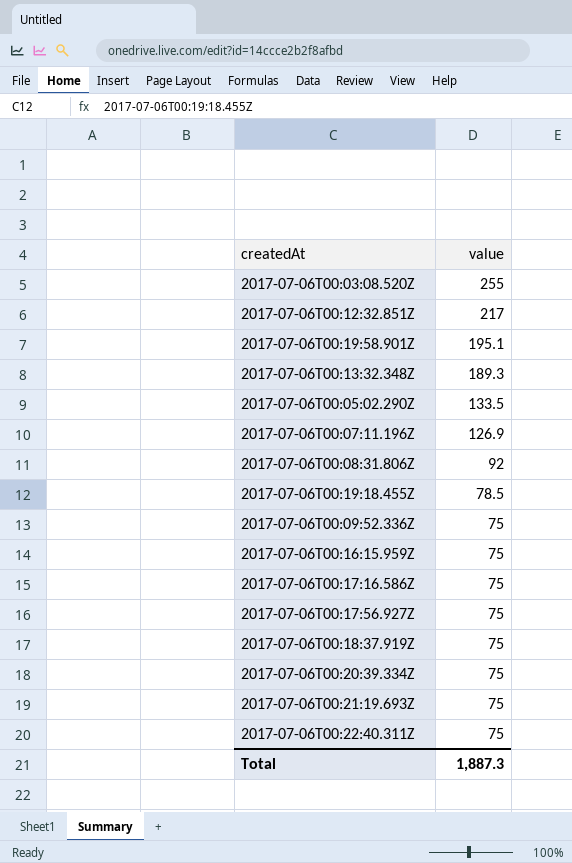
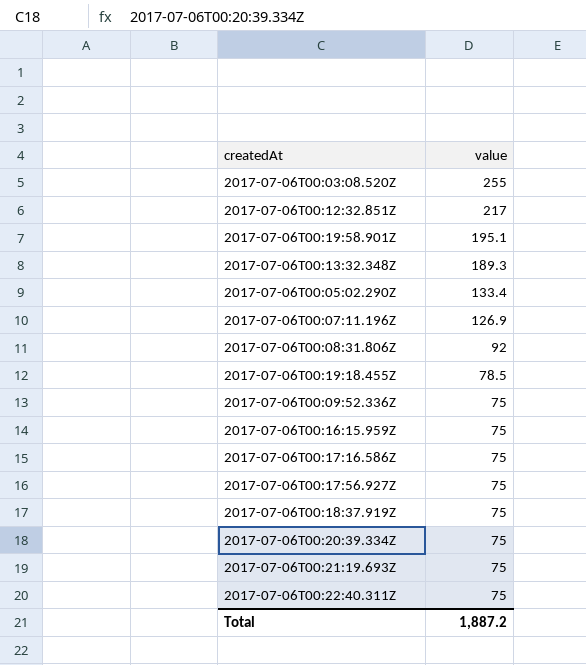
2017-07-06T00:05:02.290Z | value: 133.5 -> 133.4
Total | value: 1,887.3 -> 1,887.2

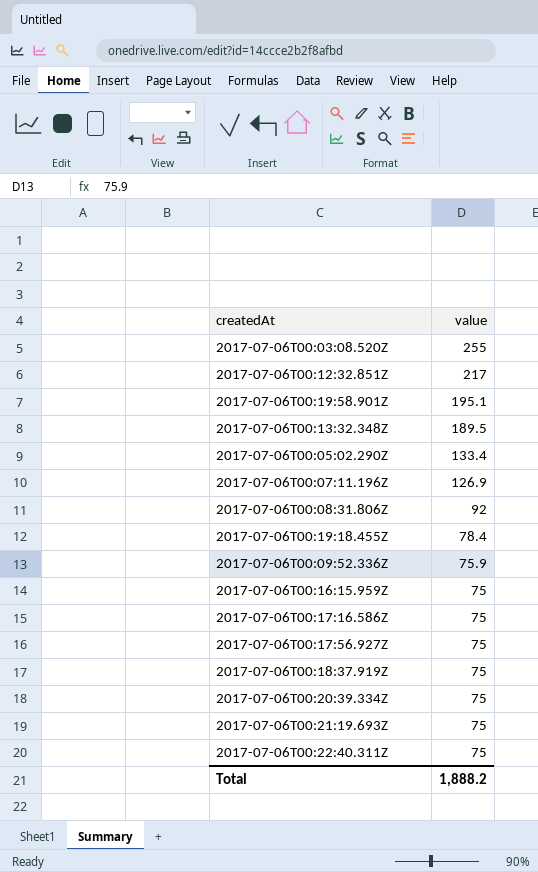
2017-07-06T00:13:32.348Z | value: 189.3 -> 189.5
2017-07-06T00:19:18.455Z | value: 78.5 -> 78.4
2017-07-06T00:09:52.336Z | value: 75 -> 75.9
Total | value: 1,887.2 -> 1,888.2

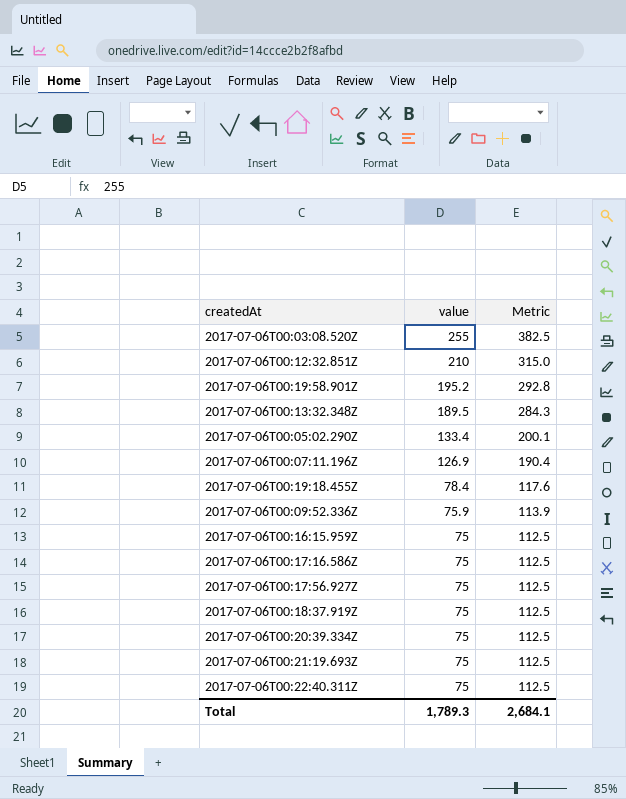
column Metric | formula: none -> [value] * 1.5
row 2017-07-06T00:08:31.806Z: 92 -> none
2017-07-06T00:12:32.851Z | value: 217 -> 210
2017-07-06T00:19:58.901Z | value: 195.1 -> 195.2
Total | value: 1,888.2 -> 1,789.3

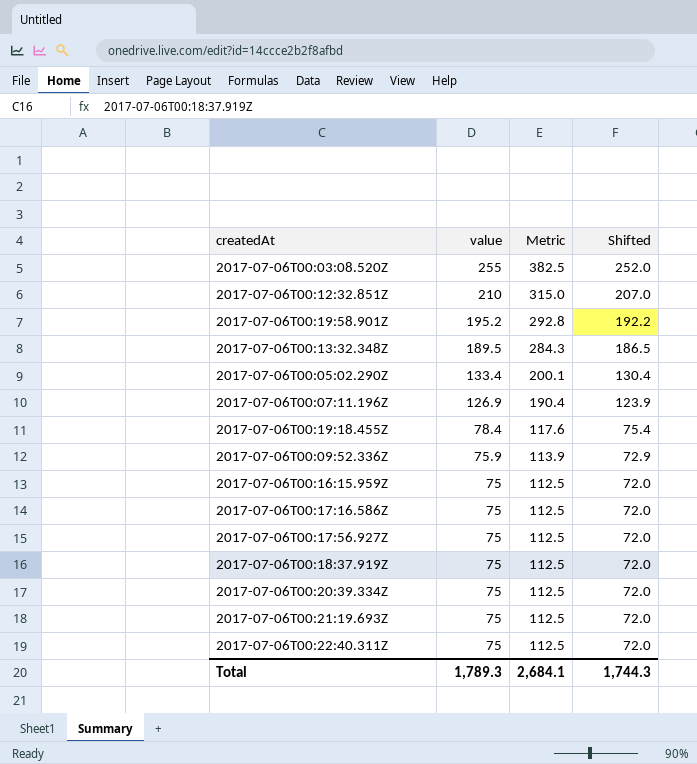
column Shifted | formula: none -> [value] - 3

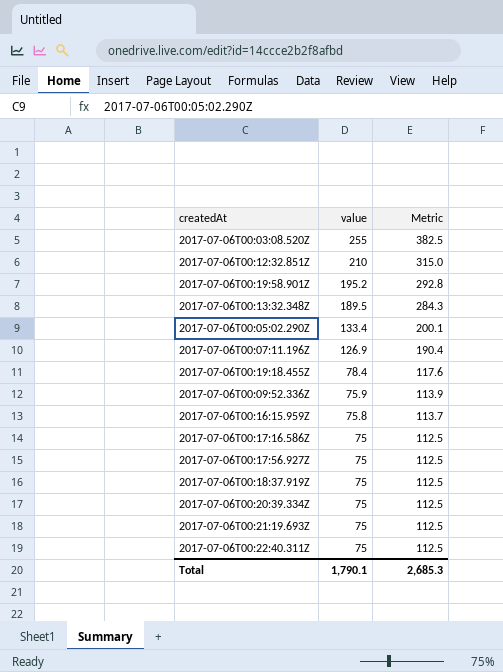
column Shifted | formula: [value] - 3 -> none
2017-07-06T00:16:15.959Z | value: 75 -> 75.8
2017-07-06T00:16:15.959Z | Metric: 112.5 -> 113.7
Total | value: 1,789.3 -> 1,790.1
Total | Metric: 2,684.1 -> 2,685.3

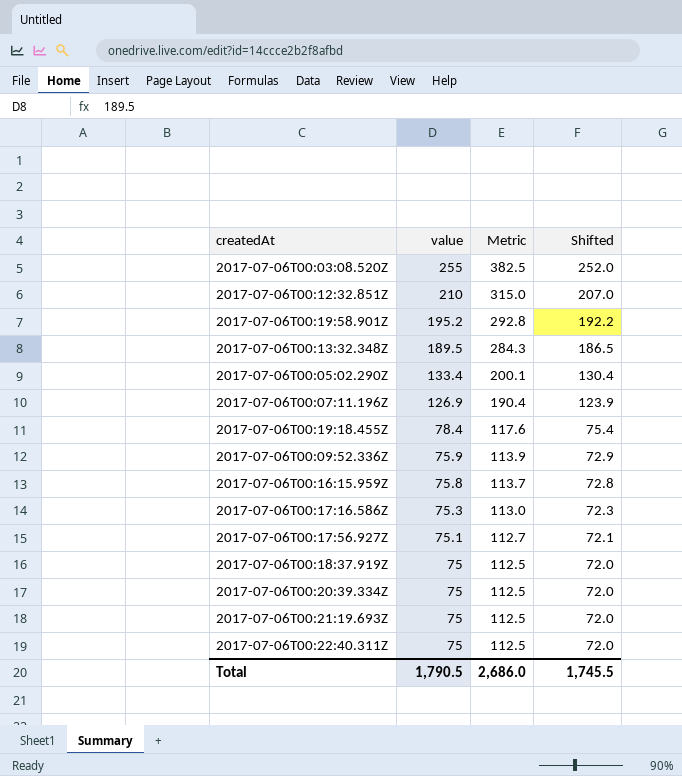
column Shifted | formula: none -> [value] - 3
2017-07-06T00:17:16.586Z | value: 75 -> 75.3
2017-07-06T00:17:16.586Z | Metric: 112.5 -> 113.0
2017-07-06T00:17:56.927Z | value: 75 -> 75.1
2017-07-06T00:17:56.927Z | Metric: 112.5 -> 112.7
Total | value: 1,790.1 -> 1,790.5
Total | Metric: 2,685.3 -> 2,686.0

